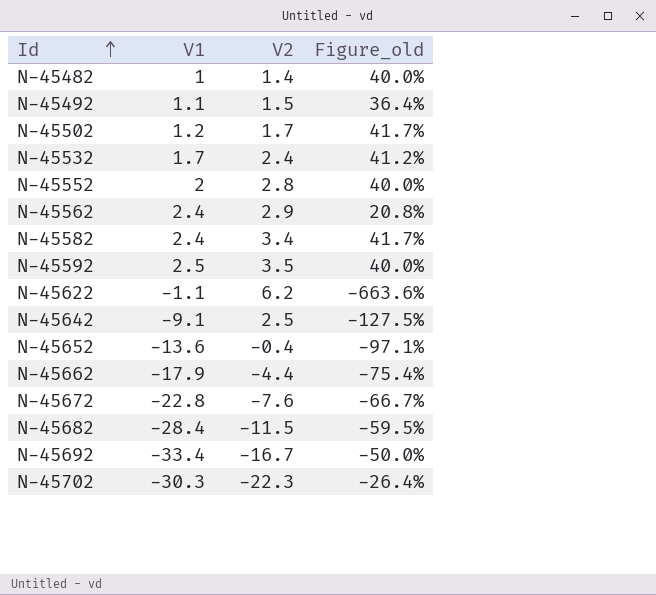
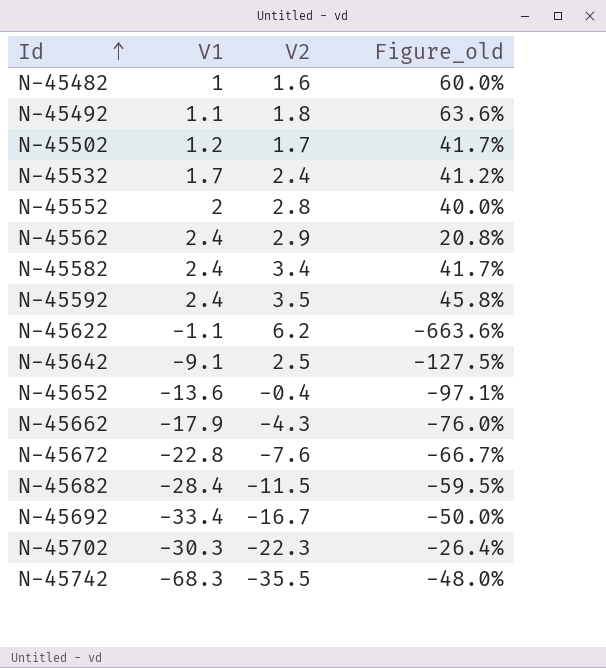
N-45482 | V2: 1.4 -> 1.6
N-45482 | Figure_old: 40.0% -> 60.0%
N-45492 | V2: 1.5 -> 1.8
N-45492 | Figure_old: 36.4% -> 63.6%
N-45592 | V1: 2.5 -> 2.4
N-45592 | Figure_old: 40.0% -> 45.8%
N-45662 | V2: -4.4 -> -4.3
N-45662 | Figure_old: -75.4% -> -76.0%
row N-45742: none -> -68.3 | -35.5 | -48.0%

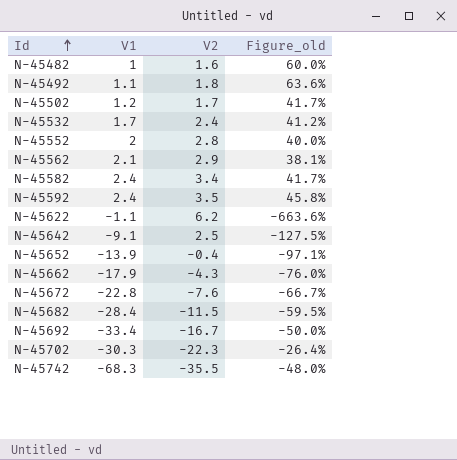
N-45562 | V1: 2.4 -> 2.1
N-45562 | Figure_old: 20.8% -> 38.1%
N-45652 | V1: -13.6 -> -13.9

